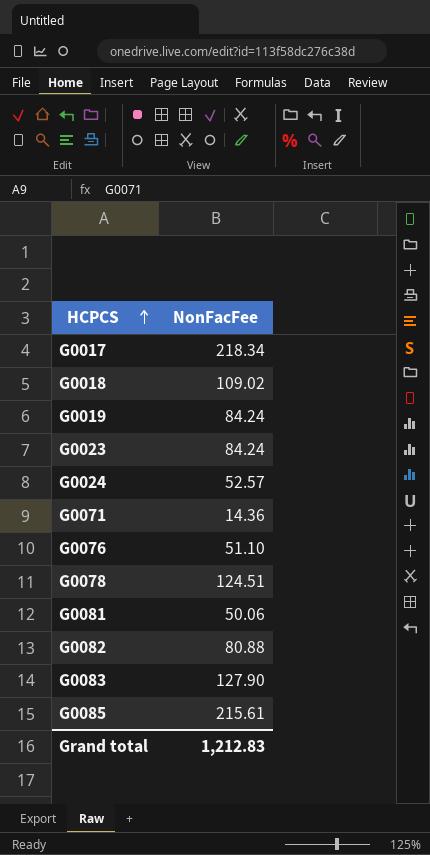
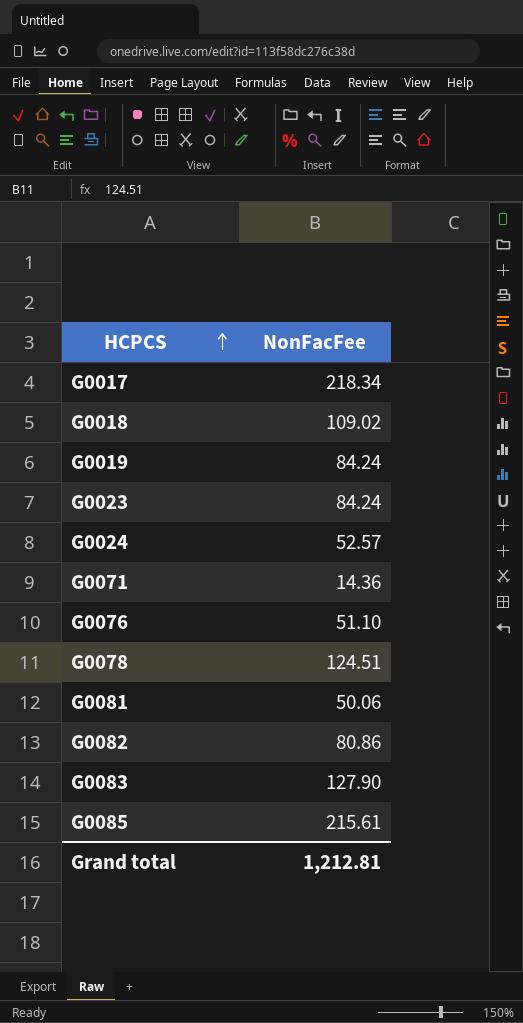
G0082 | NonFacFee: 80.88 -> 80.86
Grand total | NonFacFee: 1,212.83 -> 1,212.81

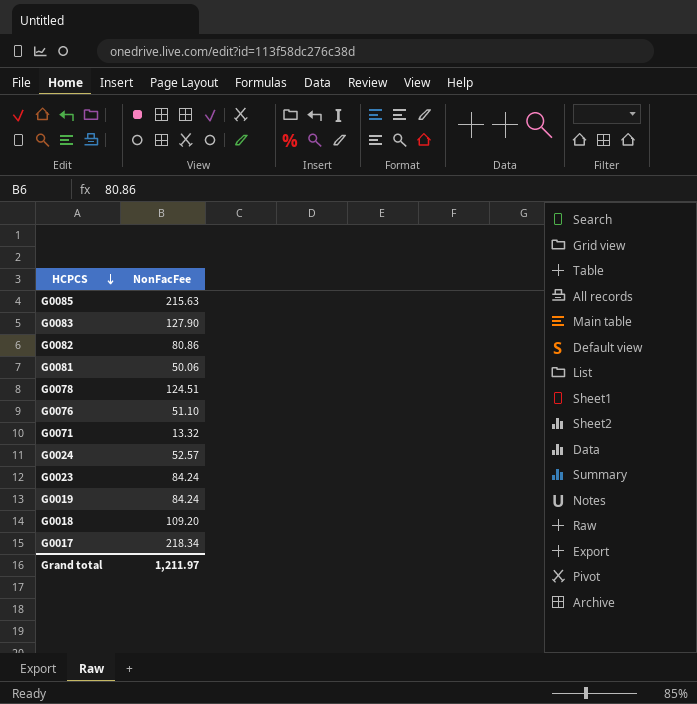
row order: HCPCS ascending -> HCPCS descending
G0085 | NonFacFee: 215.61 -> 215.63
G0071 | NonFacFee: 14.36 -> 13.32
G0018 | NonFacFee: 109.02 -> 109.20
Grand total | NonFacFee: 1,212.81 -> 1,211.97

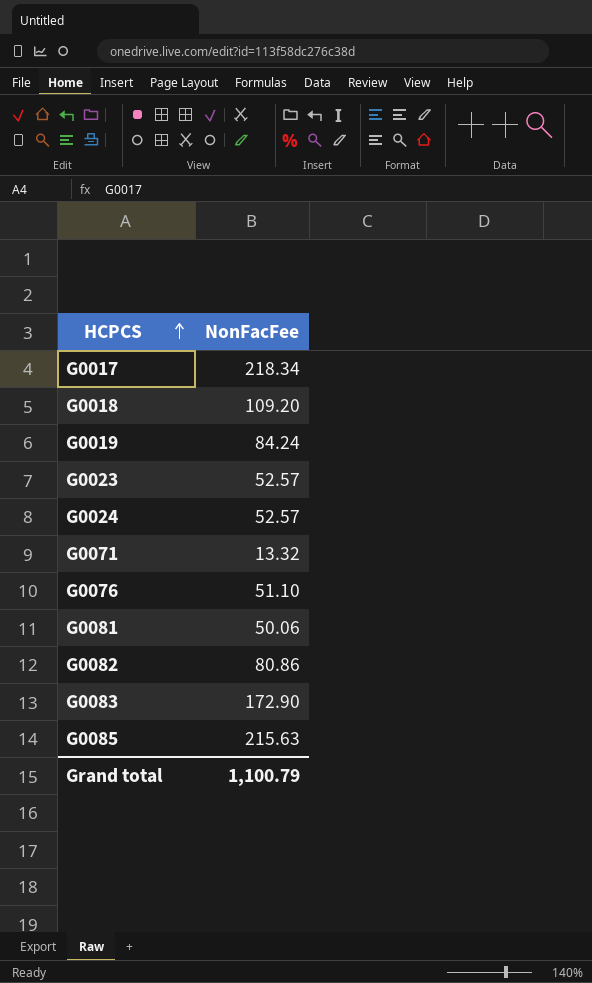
row order: HCPCS descending -> HCPCS ascending
row G0078: 124.51 -> none
G0023 | NonFacFee: 84.24 -> 52.57
G0083 | NonFacFee: 127.90 -> 172.90
Grand total | NonFacFee: 1,211.97 -> 1,100.79

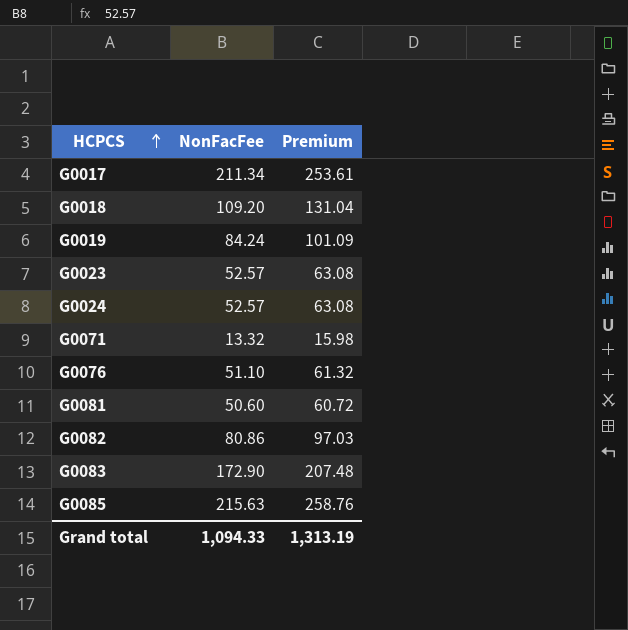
column Premium | formula: none -> [NonFacFee] * 1.2
G0017 | NonFacFee: 218.34 -> 211.34
G0081 | NonFacFee: 50.06 -> 50.60
Grand total | NonFacFee: 1,100.79 -> 1,094.33

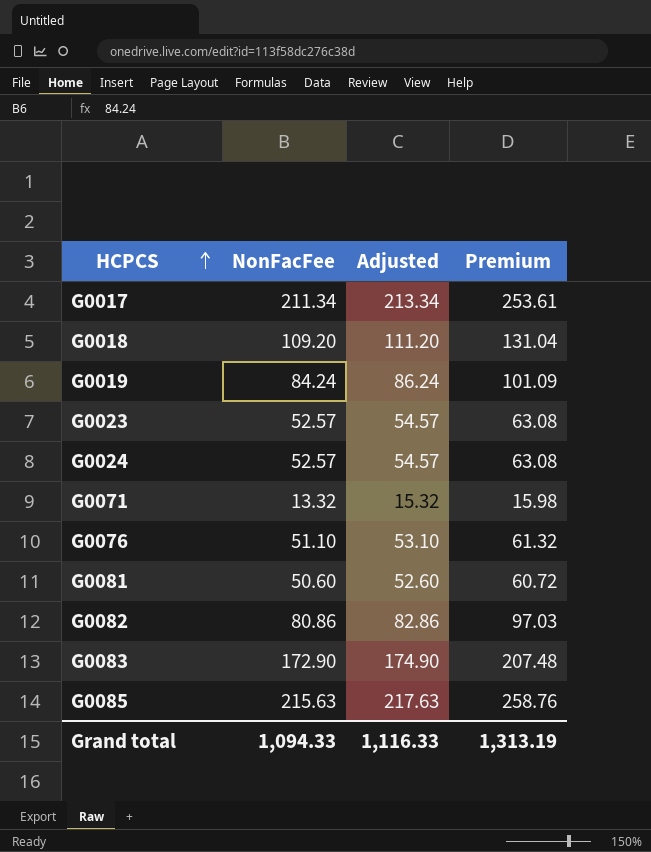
column Adjusted | formula: none -> [NonFacFee] + 2

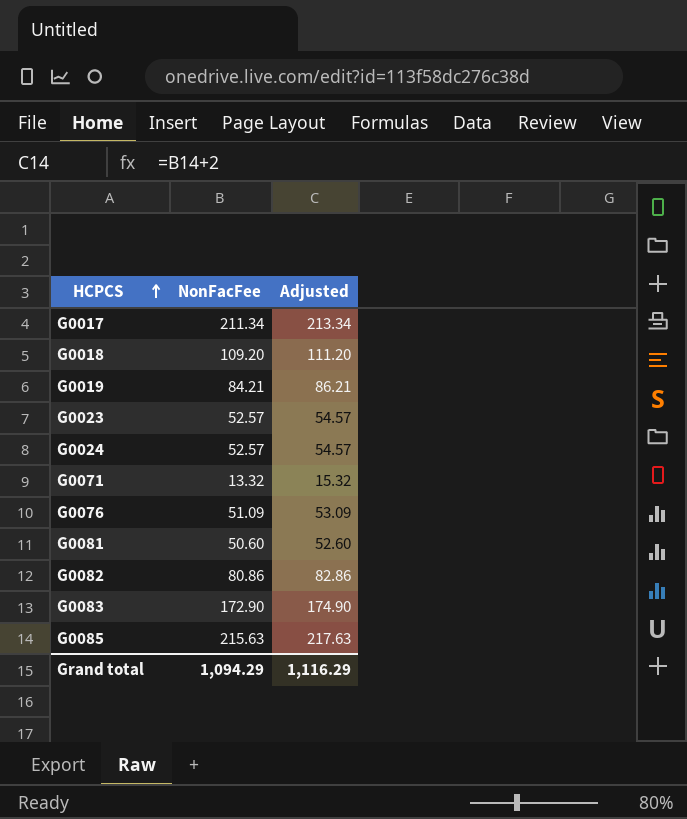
column Premium | formula: [NonFacFee] * 1.2 -> none
G0019 | NonFacFee: 84.24 -> 84.21
G0019 | Adjusted: 86.24 -> 86.21
G0076 | NonFacFee: 51.10 -> 51.09
G0076 | Adjusted: 53.10 -> 53.09
Grand total | NonFacFee: 1,094.33 -> 1,094.29
Grand total | Adjusted: 1,116.33 -> 1,116.29

